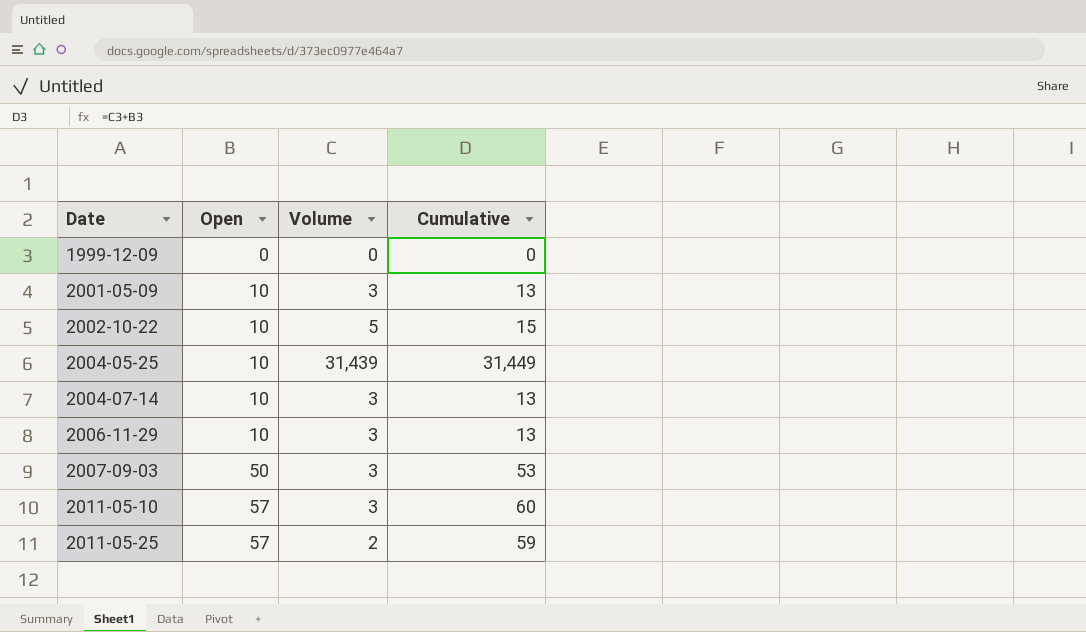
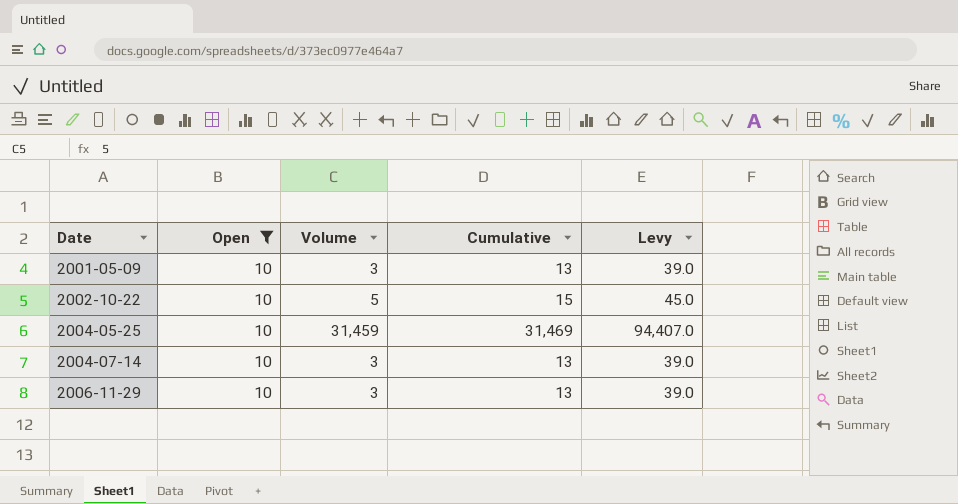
filter: none -> Open = 10
column Levy | formula: none -> [Cumulative] * 3
2004-05-25 | Volume: 31,439 -> 31,459
2004-05-25 | Cumulative: 31,449 -> 31,469

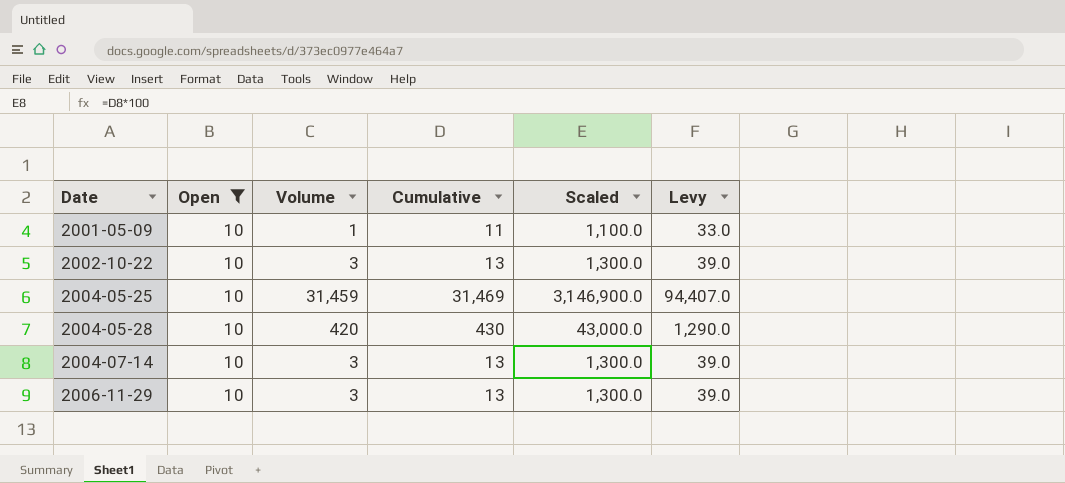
column Scaled | formula: none -> [Cumulative] * 100
2001-05-09 | Volume: 3 -> 1
2001-05-09 | Cumulative: 13 -> 11
2001-05-09 | Levy: 39.0 -> 33.0
2002-10-22 | Volume: 5 -> 3
2002-10-22 | Cumulative: 15 -> 13
2002-10-22 | Levy: 45.0 -> 39.0
row 2004-05-28: none -> 10 | 420 | 430 | 43,000.0 | 1,290.0

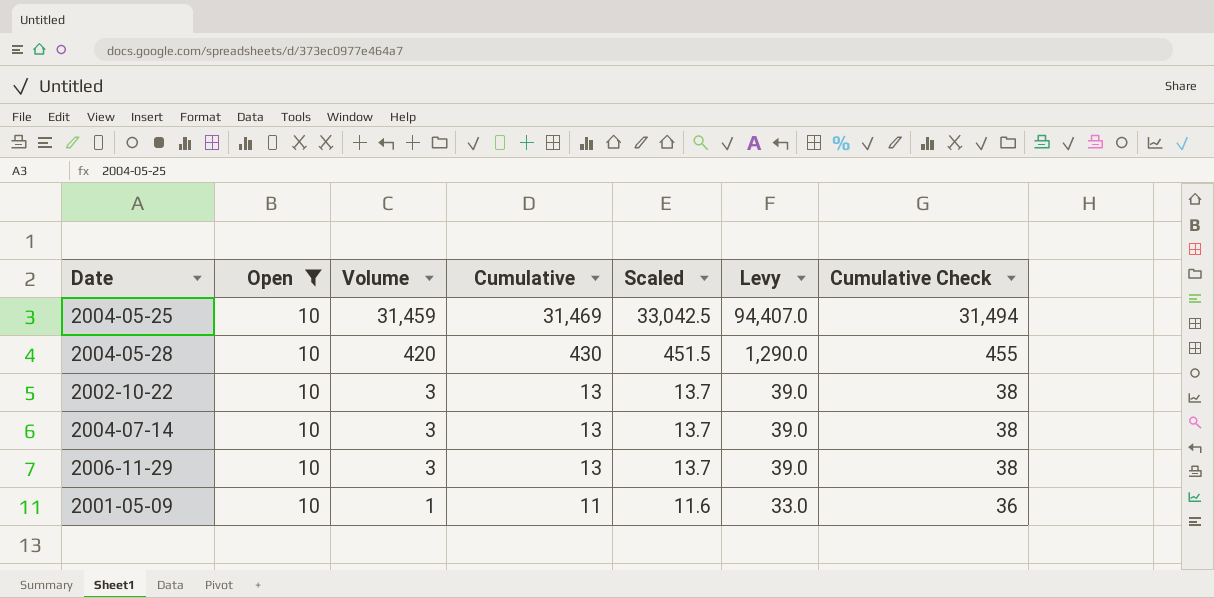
row order: Date ascending -> Volume descending
column Scaled | formula: [Cumulative] * 100 -> [Cumulative] * 1.05
column Cumulative Check | formula: none -> [Cumulative] + 25

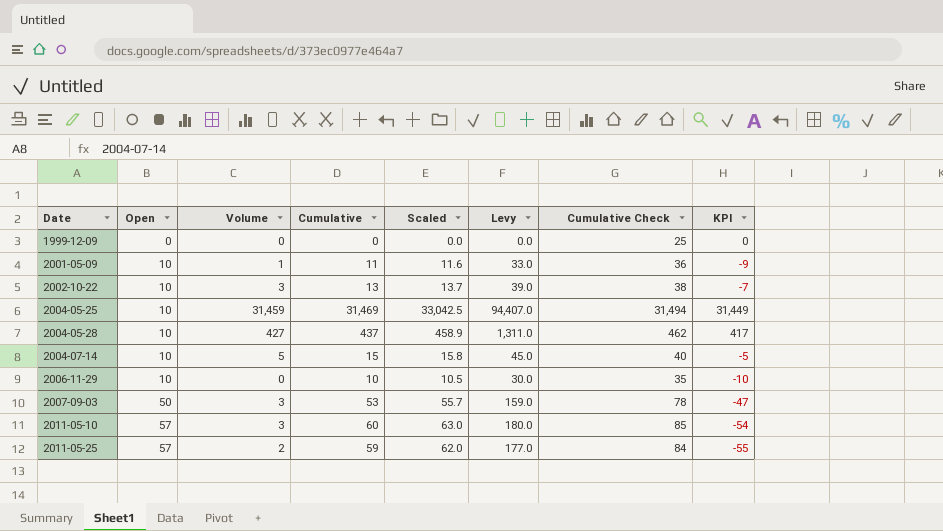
filter: Open = 10 -> none
row order: Volume descending -> Date ascending
column KPI | formula: none -> [Volume] - [Open]
2004-05-28 | Volume: 420 -> 427
2004-05-28 | Cumulative: 430 -> 437
2004-05-28 | Scaled: 451.5 -> 458.9
2004-05-28 | Levy: 1,290.0 -> 1,311.0
2004-05-28 | Cumulative Check: 455 -> 462
2004-07-14 | Volume: 3 -> 5
2004-07-14 | Cumulative: 13 -> 15
2004-07-14 | Scaled: 13.7 -> 15.8
2004-07-14 | Levy: 39.0 -> 45.0
2004-07-14 | Cumulative Check: 38 -> 40
2006-11-29 | Volume: 3 -> 0
2006-11-29 | Cumulative: 13 -> 10
2006-11-29 | Scaled: 13.7 -> 10.5
2006-11-29 | Levy: 39.0 -> 30.0
2006-11-29 | Cumulative Check: 38 -> 35

